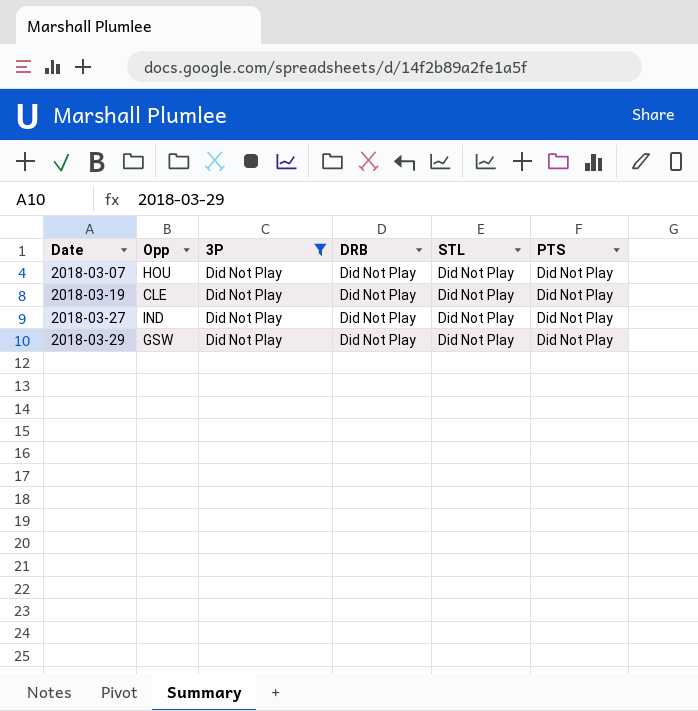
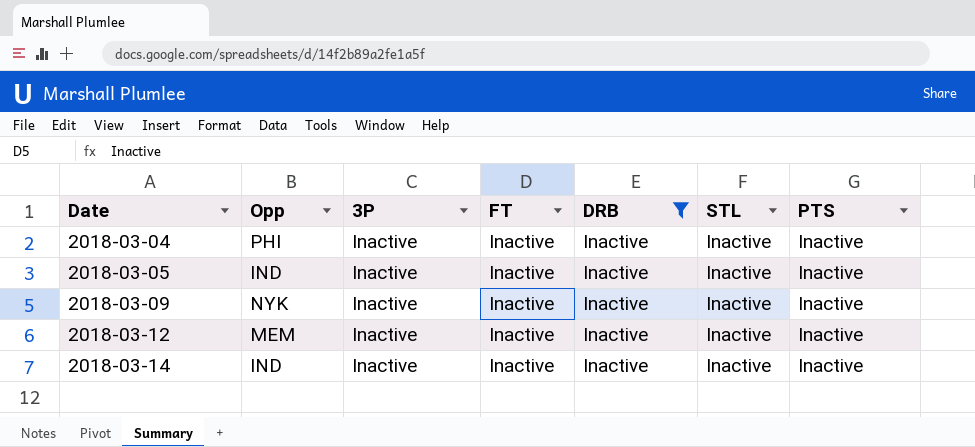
filter: 3P = Did Not Play -> DRB = Inactive
column FT | position: none -> 4

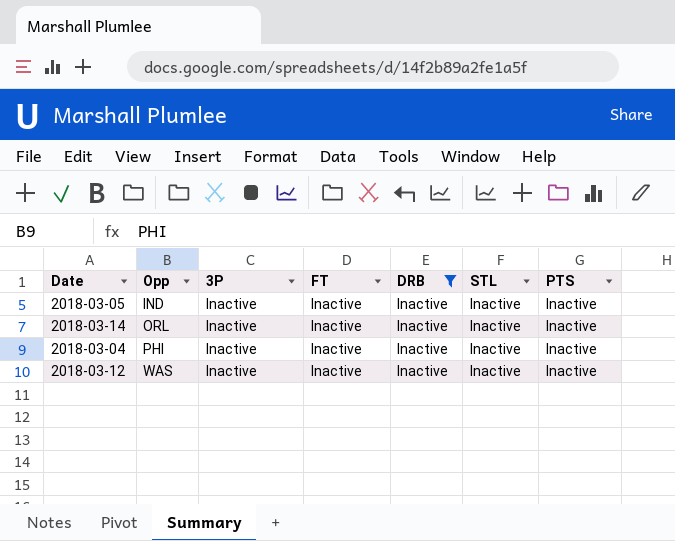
row order: Date ascending -> Opp ascending
row 2018-03-09: NYK | Inactive | Inactive | Inactive | Inactive | Inactive -> none
2018-03-14 | Opp: IND -> ORL
2018-03-12 | Opp: MEM -> WAS

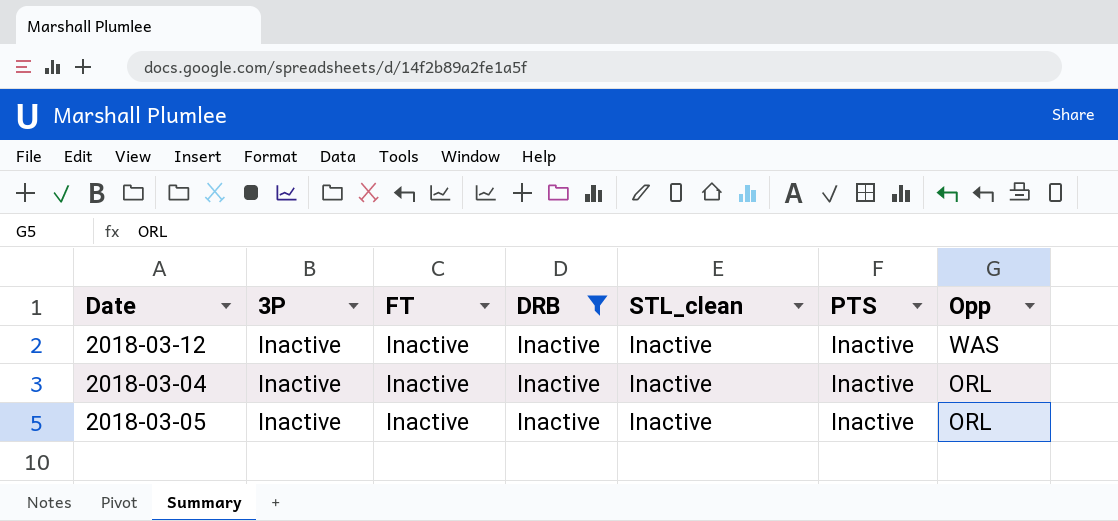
row order: Opp ascending -> Opp descending
column name: STL -> STL_clean
column Opp | position: 2 -> 7
row 2018-03-14: ORL | Inactive | Inactive | Inactive | Inactive | Inactive -> none
2018-03-04 | Opp: PHI -> ORL
2018-03-05 | Opp: IND -> ORL

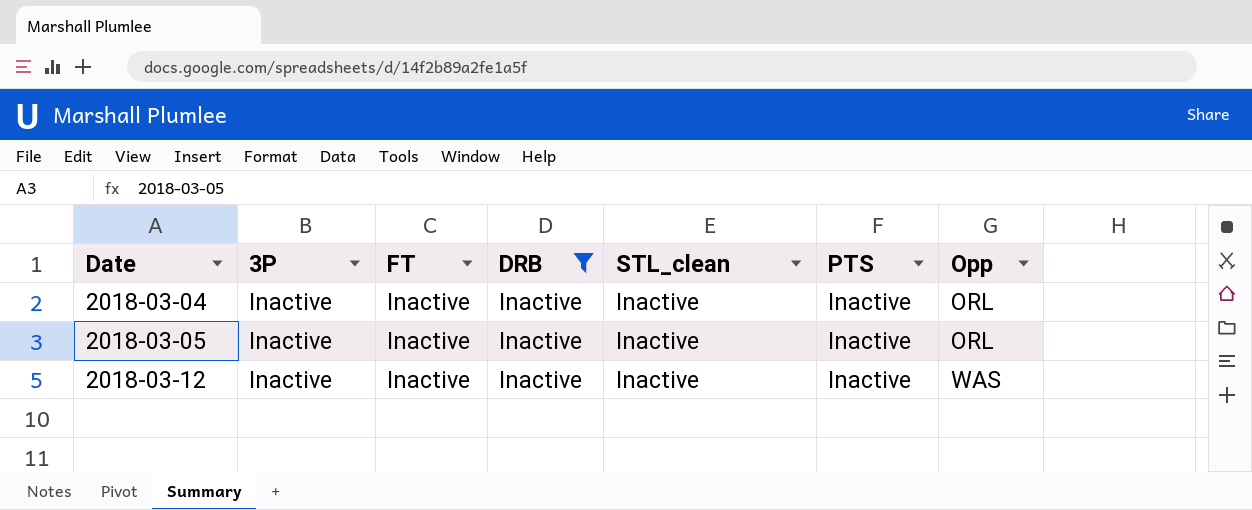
row order: Opp descending -> Date ascending

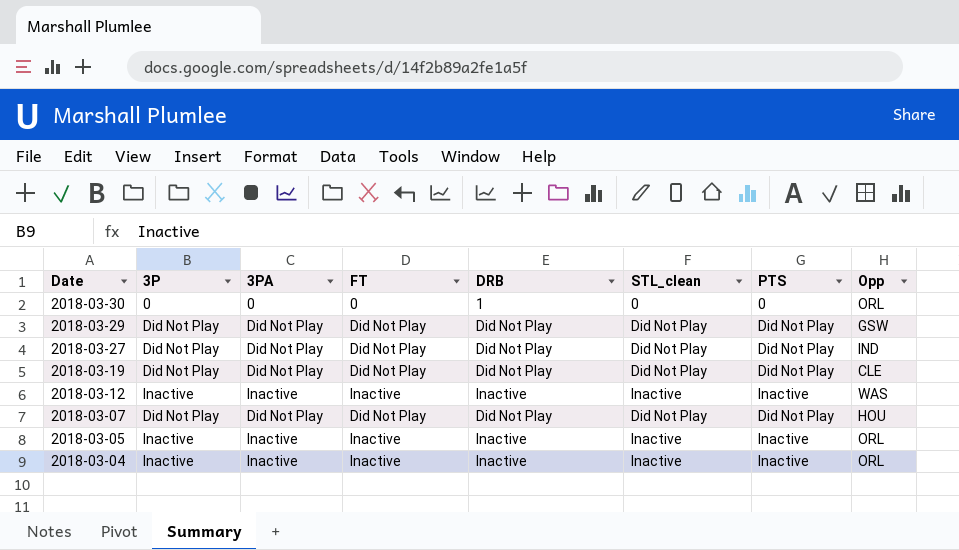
filter: DRB = Inactive -> none
row order: Date ascending -> Date descending
column 3PA | position: none -> 3

